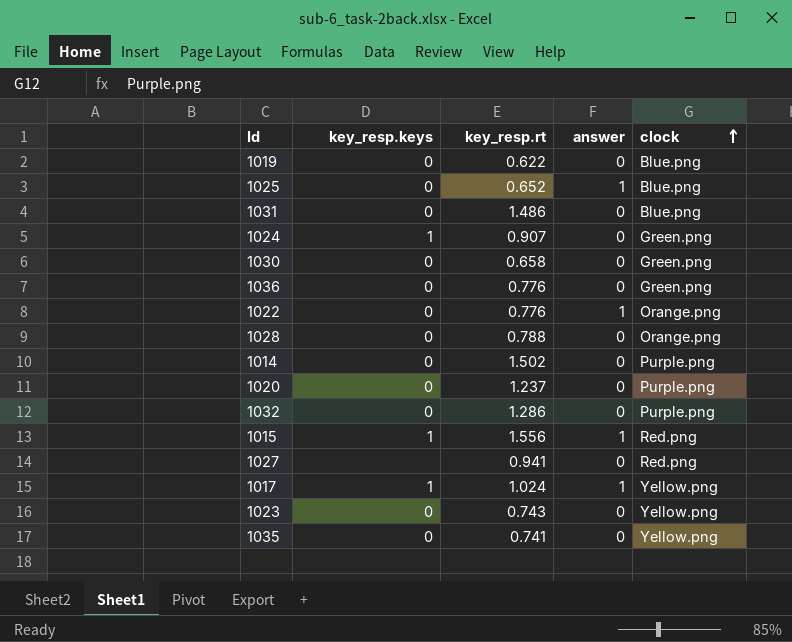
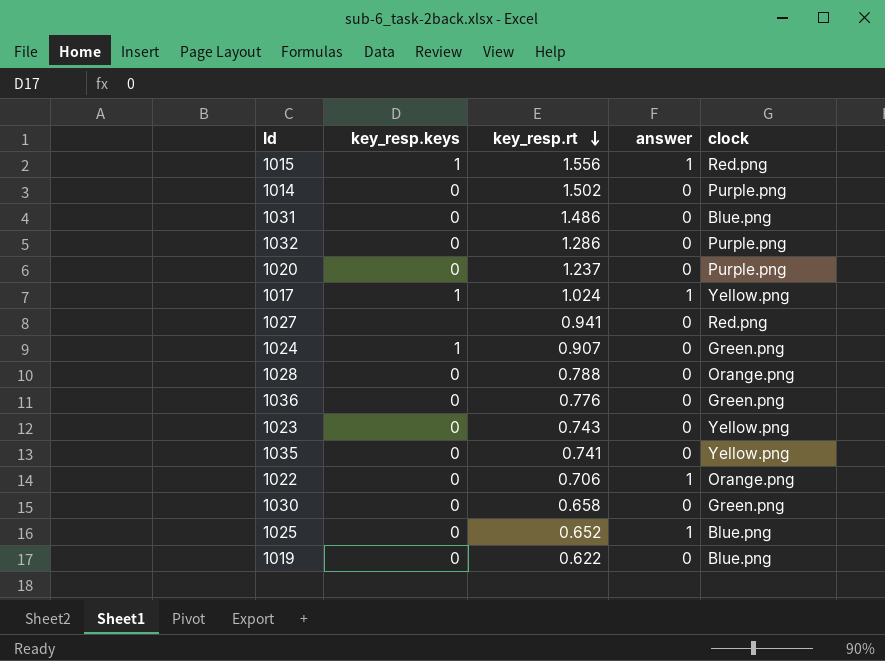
row order: clock ascending -> key_resp.rt descending
1022 | key_resp.rt: 0.776 -> 0.706

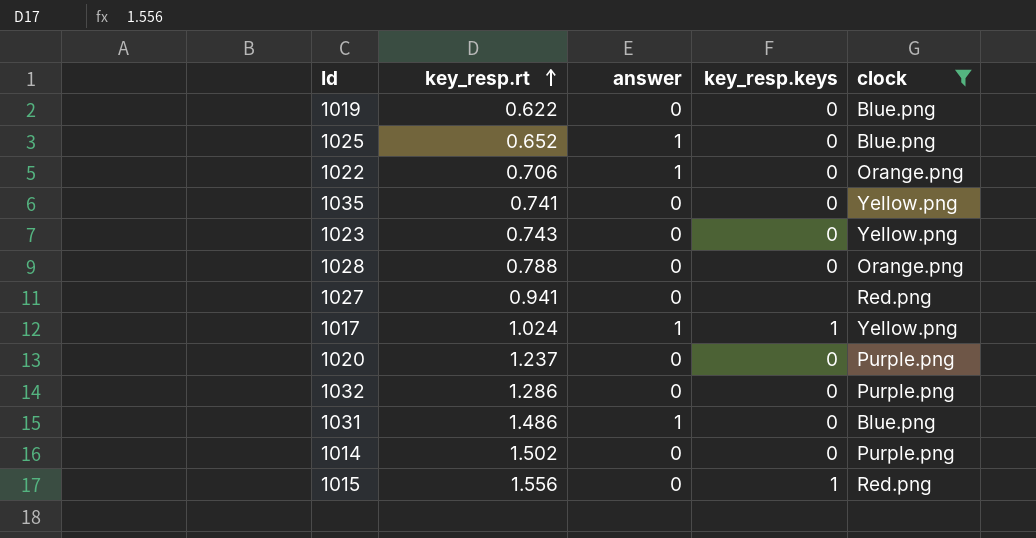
filter: none -> clock != Green.png
row order: key_resp.rt descending -> key_resp.rt ascending
column key_resp.keys | position: 2 -> 4
1031 | answer: 0 -> 1
1015 | answer: 1 -> 0

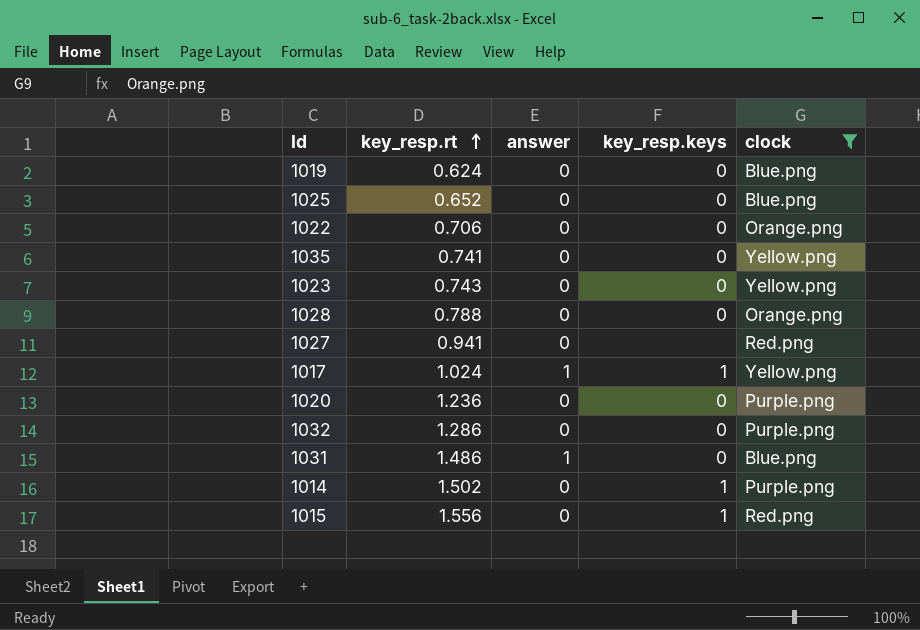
1019 | key_resp.rt: 0.622 -> 0.624
1025 | answer: 1 -> 0
1022 | answer: 1 -> 0
1020 | key_resp.rt: 1.237 -> 1.236
1014 | key_resp.keys: 0 -> 1

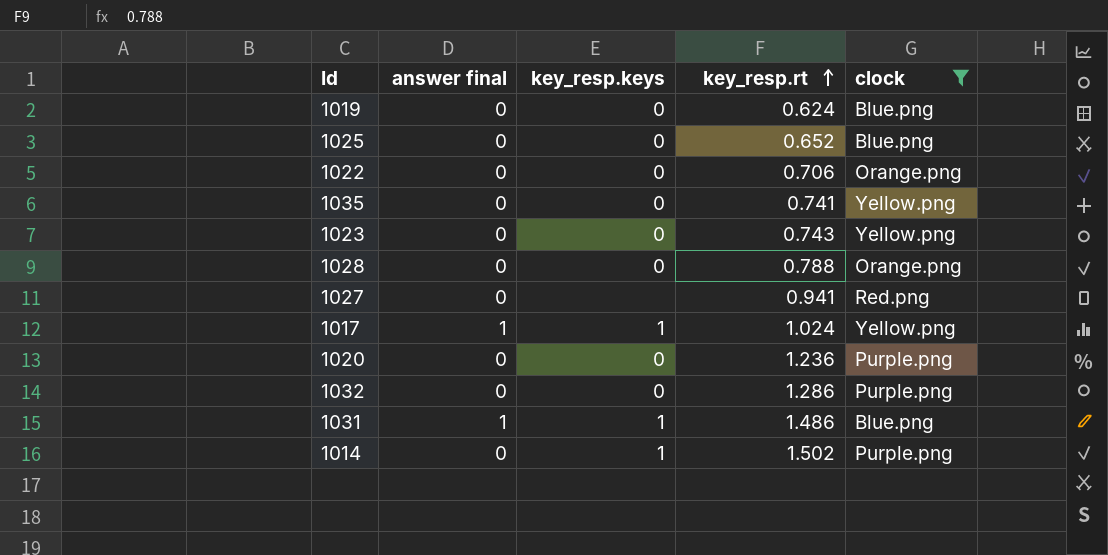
column name: answer -> answer final
column key_resp.rt | position: 2 -> 4
row 1015: 1.556 | 0 | 1 | Red.png -> none
1031 | key_resp.keys: 0 -> 1

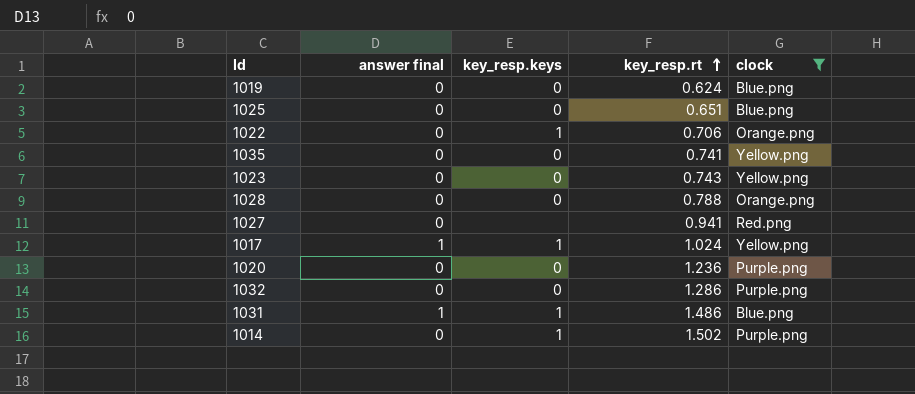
1025 | key_resp.rt: 0.652 -> 0.651
1022 | key_resp.keys: 0 -> 1

